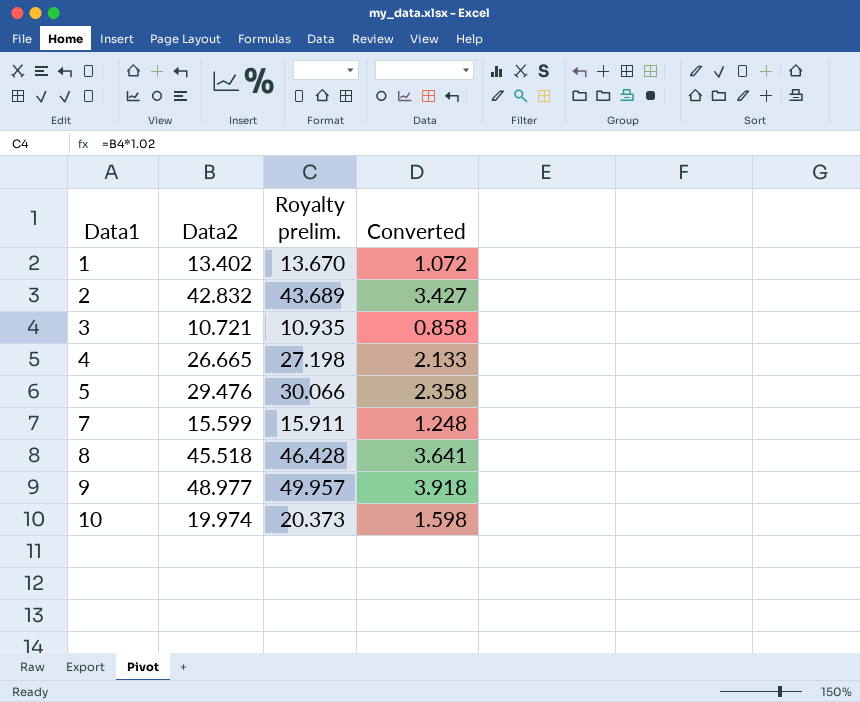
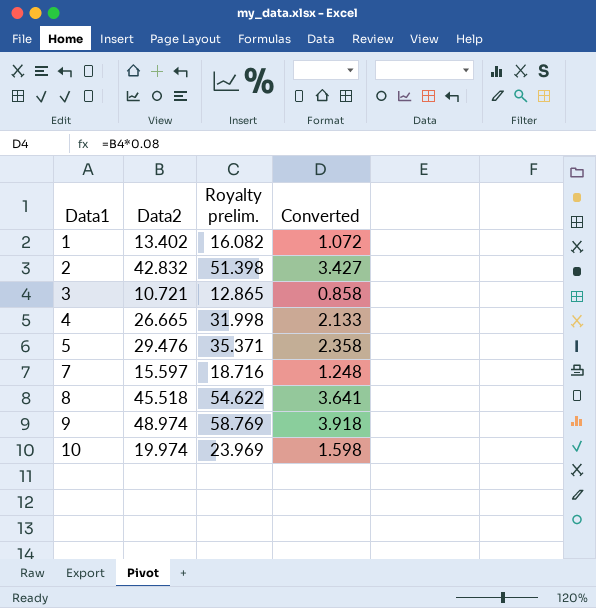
column Royalty prelim. | formula: [Data2] * 1.02 -> [Data2] * 1.2
7 | Data2: 15.599 -> 15.597
9 | Data2: 48.977 -> 48.974

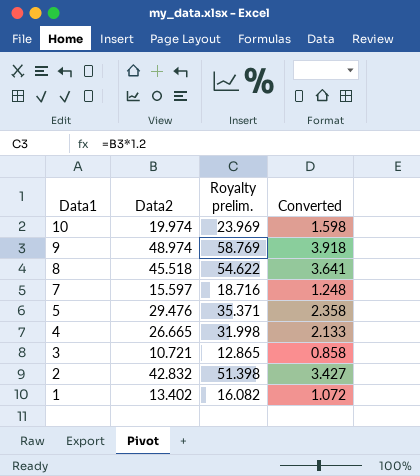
row order: Data1 ascending -> Data1 descending

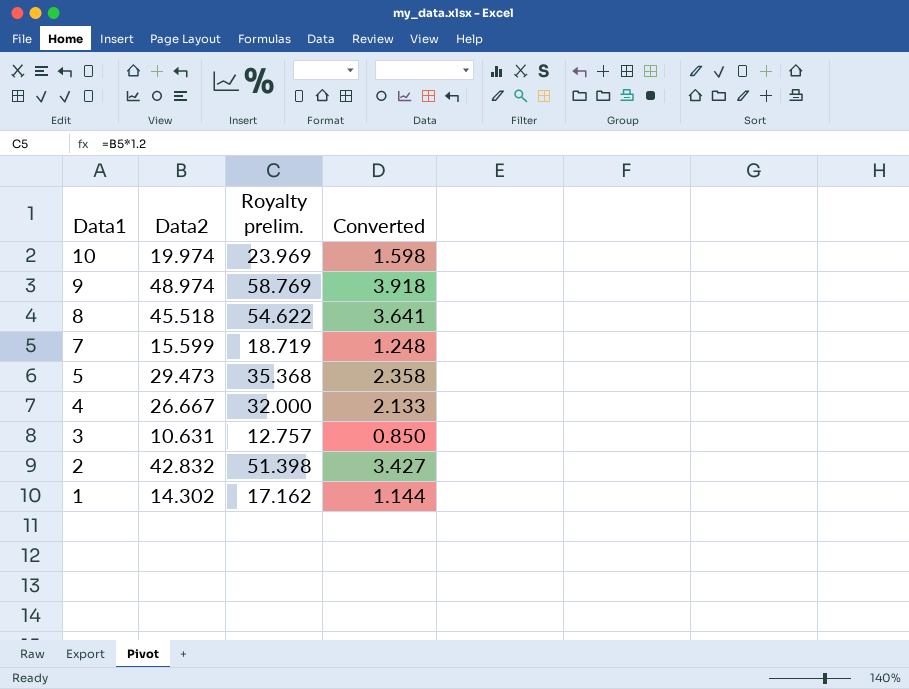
7 | Data2: 15.597 -> 15.599
7 | Royalty prelim.: 18.716 -> 18.719
5 | Data2: 29.476 -> 29.473
5 | Royalty prelim.: 35.371 -> 35.368
4 | Data2: 26.665 -> 26.667
4 | Royalty prelim.: 31.998 -> 32.000
3 | Data2: 10.721 -> 10.631
3 | Royalty prelim.: 12.865 -> 12.757
3 | Converted: 0.858 -> 0.850
1 | Data2: 13.402 -> 14.302
1 | Royalty prelim.: 16.082 -> 17.162
1 | Converted: 1.072 -> 1.144

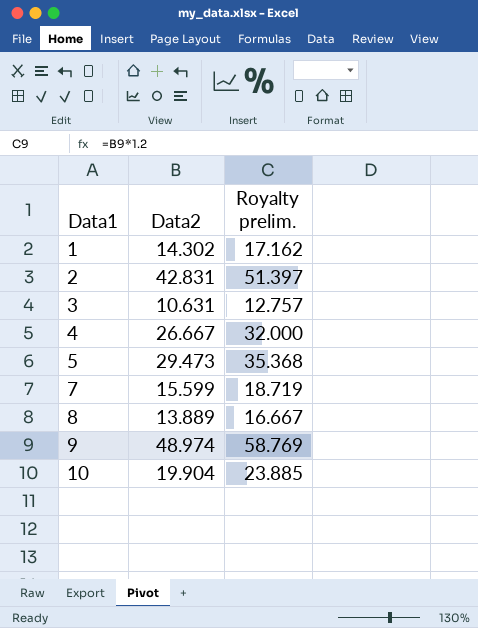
row order: Data1 descending -> Data1 ascending
column Converted | formula: [Data2] * 0.08 -> none
2 | Data2: 42.832 -> 42.831
2 | Royalty prelim.: 51.398 -> 51.397
8 | Data2: 45.518 -> 13.889
8 | Royalty prelim.: 54.622 -> 16.667
10 | Data2: 19.974 -> 19.904
10 | Royalty prelim.: 23.969 -> 23.885

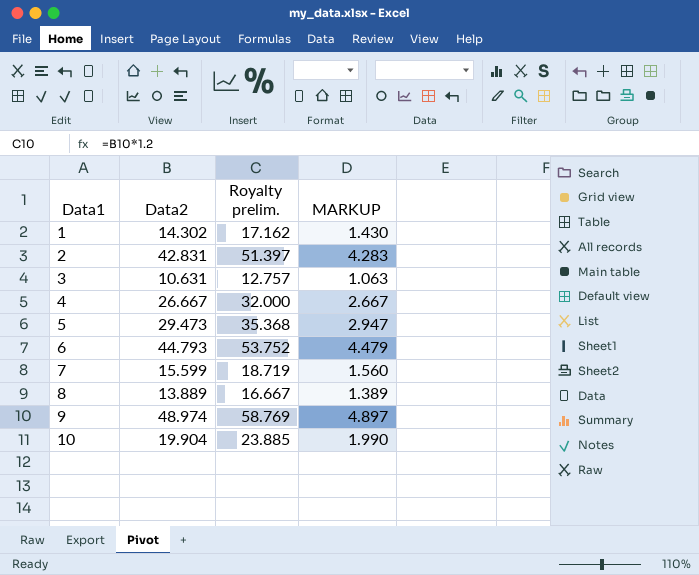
column MARKUP | formula: none -> [Data2] * 0.1
row 6: none -> 44.793 | 53.752 | 4.479

